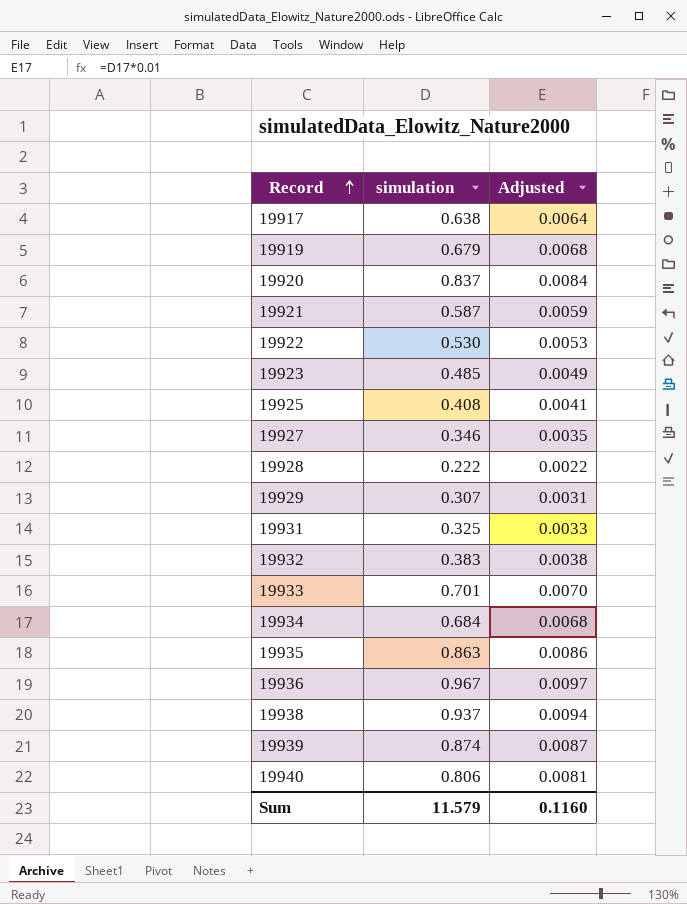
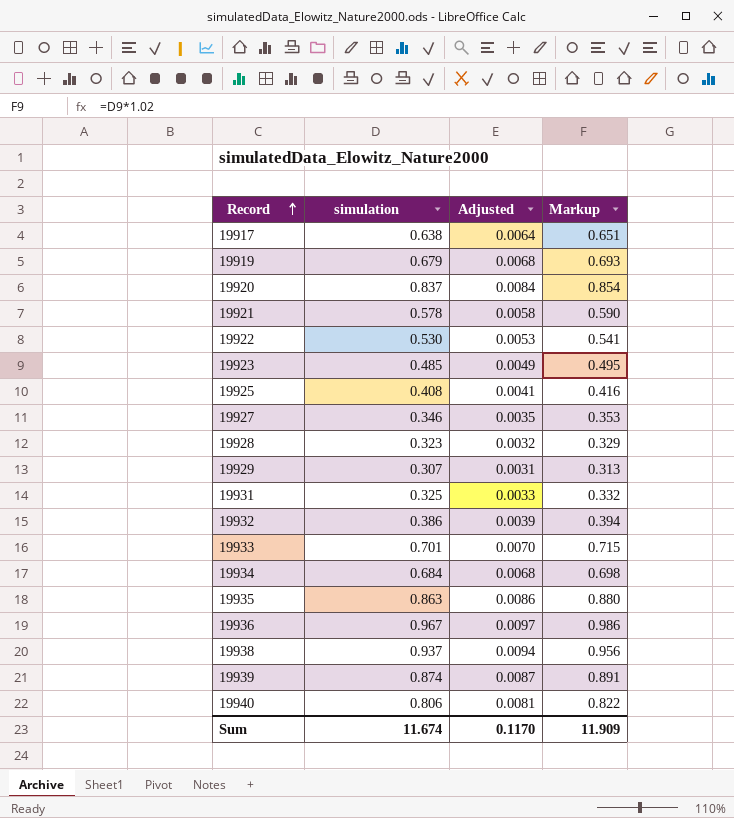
column Markup | formula: none -> [simulation] * 1.02
19921 | simulation: 0.587 -> 0.578
19921 | Adjusted: 0.0059 -> 0.0058
19928 | simulation: 0.222 -> 0.323
19928 | Adjusted: 0.0022 -> 0.0032
19932 | simulation: 0.383 -> 0.386
19932 | Adjusted: 0.0038 -> 0.0039
Sum | simulation: 11.579 -> 11.674
Sum | Adjusted: 0.1160 -> 0.1170

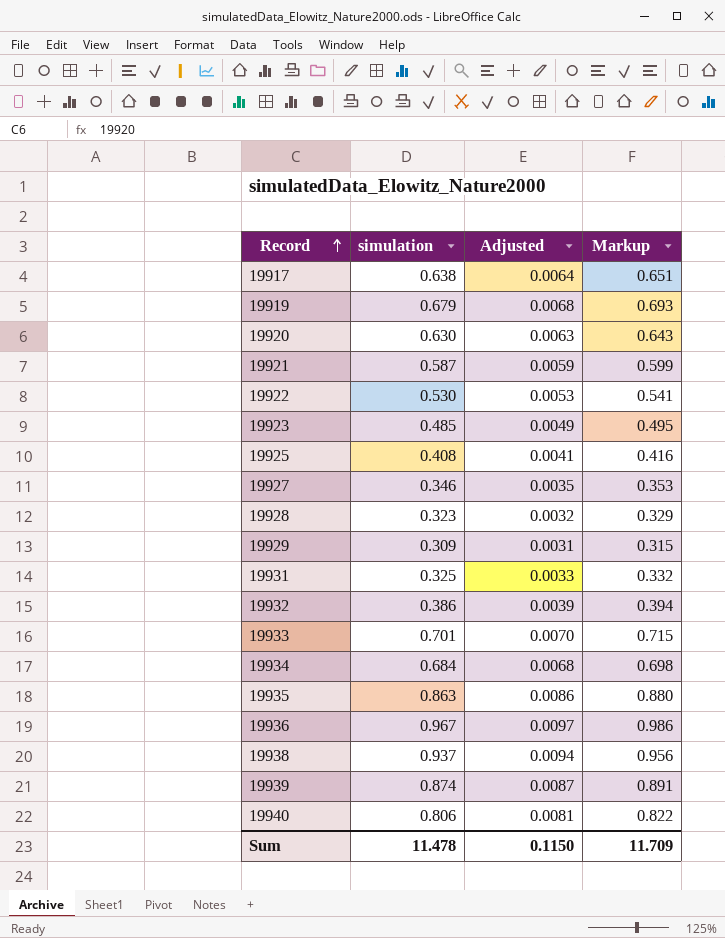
19920 | simulation: 0.837 -> 0.630
19920 | Adjusted: 0.0084 -> 0.0063
19920 | Markup: 0.854 -> 0.643
19921 | simulation: 0.578 -> 0.587
19921 | Adjusted: 0.0058 -> 0.0059
19921 | Markup: 0.590 -> 0.599
19929 | simulation: 0.307 -> 0.309
19929 | Markup: 0.313 -> 0.315
Sum | simulation: 11.674 -> 11.478
Sum | Adjusted: 0.1170 -> 0.1150
Sum | Markup: 11.909 -> 11.709

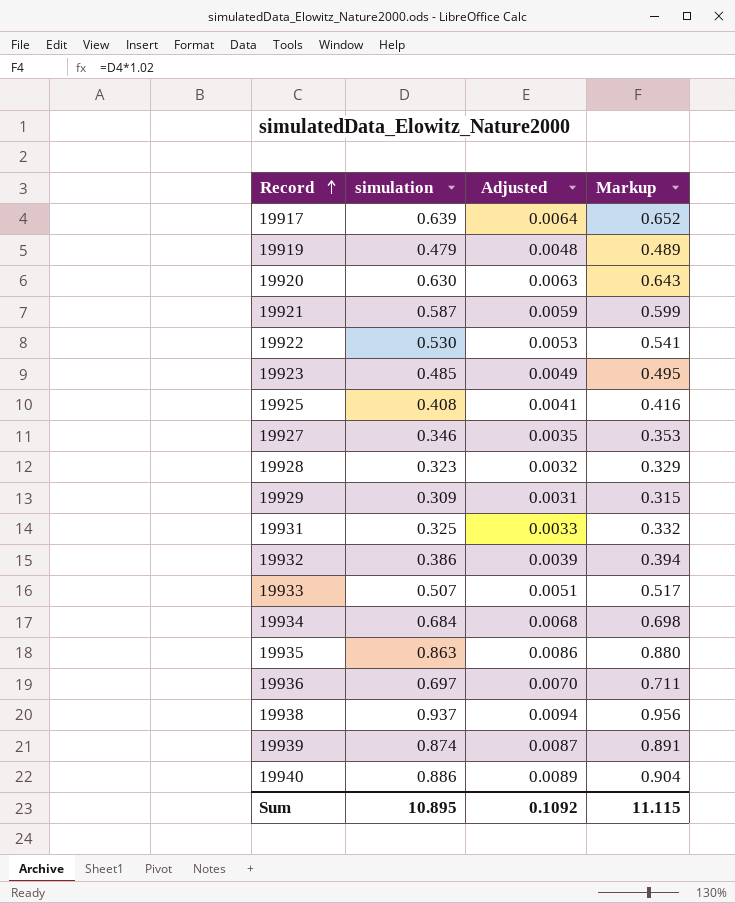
19917 | simulation: 0.638 -> 0.639
19917 | Markup: 0.651 -> 0.652
19919 | simulation: 0.679 -> 0.479
19919 | Adjusted: 0.0068 -> 0.0048
19919 | Markup: 0.693 -> 0.489
19933 | simulation: 0.701 -> 0.507
19933 | Adjusted: 0.0070 -> 0.0051
19933 | Markup: 0.715 -> 0.517
19936 | simulation: 0.967 -> 0.697
19936 | Adjusted: 0.0097 -> 0.0070
19936 | Markup: 0.986 -> 0.711
19940 | simulation: 0.806 -> 0.886
19940 | Adjusted: 0.0081 -> 0.0089
19940 | Markup: 0.822 -> 0.904
Sum | simulation: 11.478 -> 10.895
Sum | Adjusted: 0.1150 -> 0.1092
Sum | Markup: 11.709 -> 11.115

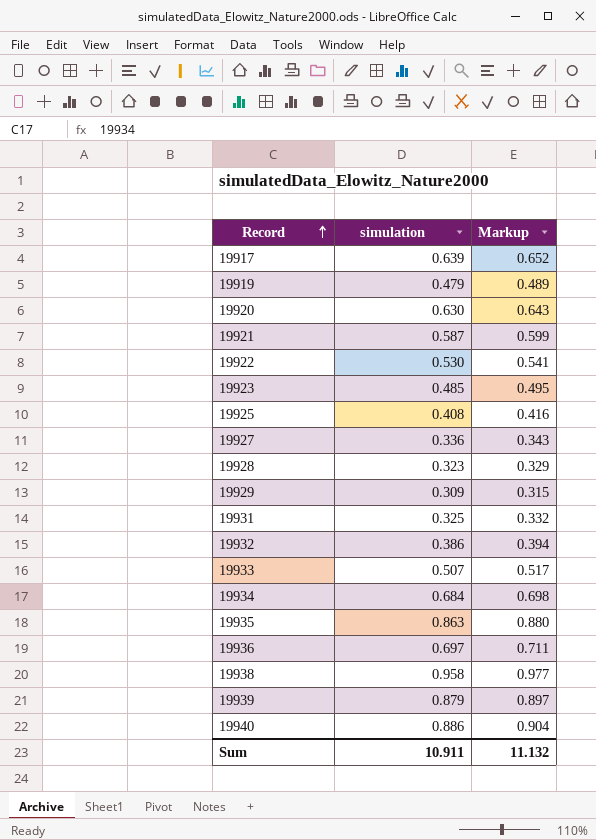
column Adjusted | formula: [simulation] * 0.01 -> none
19927 | simulation: 0.346 -> 0.336
19927 | Markup: 0.353 -> 0.343
19938 | simulation: 0.937 -> 0.958
19938 | Markup: 0.956 -> 0.977
19939 | simulation: 0.874 -> 0.879
19939 | Markup: 0.891 -> 0.897
Sum | simulation: 10.895 -> 10.911
Sum | Markup: 11.115 -> 11.132

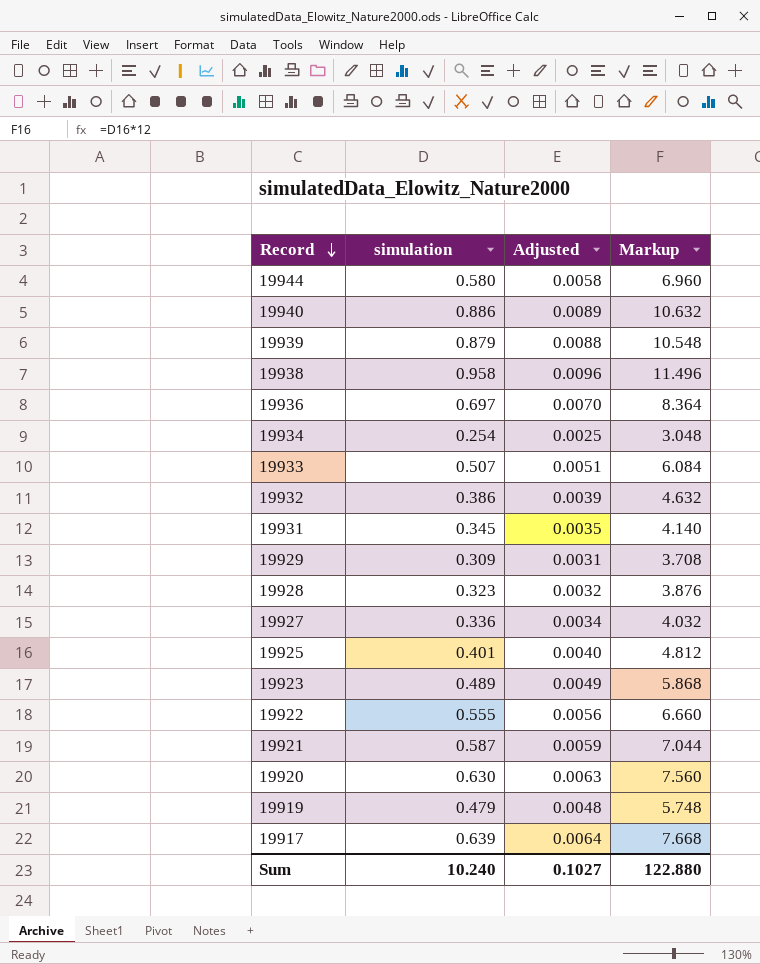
row order: Record ascending -> Record descending
column Adjusted | formula: none -> [simulation] * 0.01
column Markup | formula: [simulation] * 1.02 -> [simulation] * 12
row 19935: 0.863 | 0.880 -> none
row 19944: none -> 0.580 | 0.0058 | 6.960
19934 | simulation: 0.684 -> 0.254
19931 | simulation: 0.325 -> 0.345
19925 | simulation: 0.408 -> 0.401
19923 | simulation: 0.485 -> 0.489
19922 | simulation: 0.530 -> 0.555
Sum | simulation: 10.911 -> 10.240
Sum | Markup: 11.132 -> 122.880

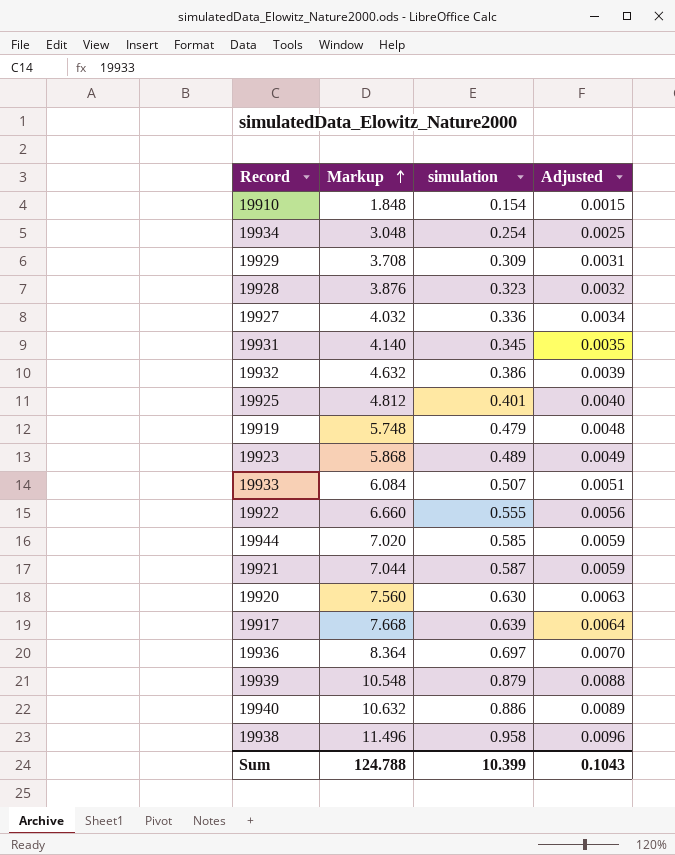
row order: Record descending -> Markup ascending
column Markup | position: 4 -> 2
row 19910: none -> 1.848 | 0.154 | 0.0015
19944 | Markup: 6.960 -> 7.020
19944 | simulation: 0.580 -> 0.585
19944 | Adjusted: 0.0058 -> 0.0059
Sum | Markup: 122.880 -> 124.788
Sum | simulation: 10.240 -> 10.399
Sum | Adjusted: 0.1027 -> 0.1043

